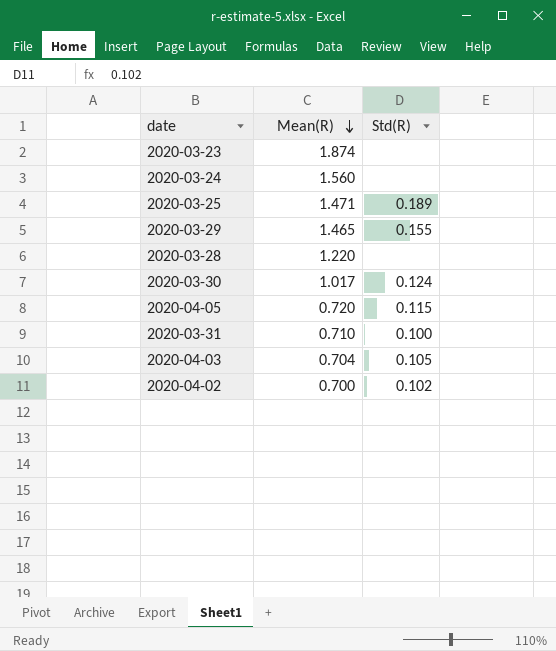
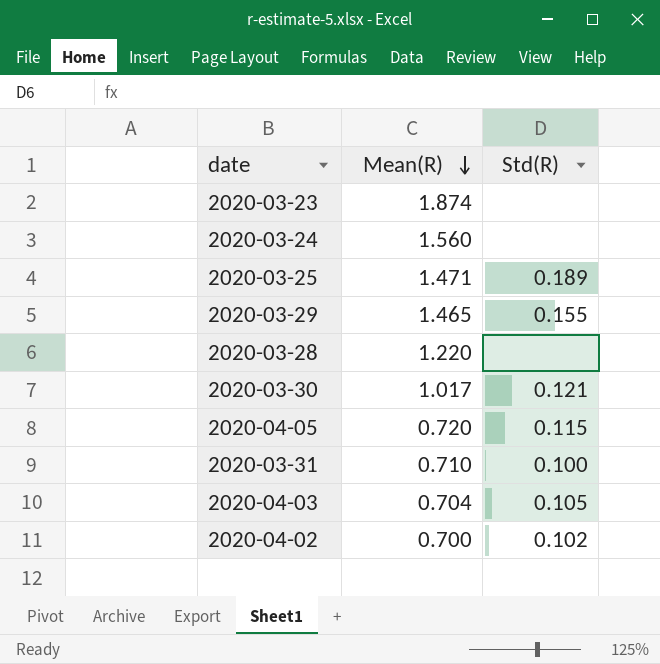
2020-03-30 | Std(R): 0.124 -> 0.121

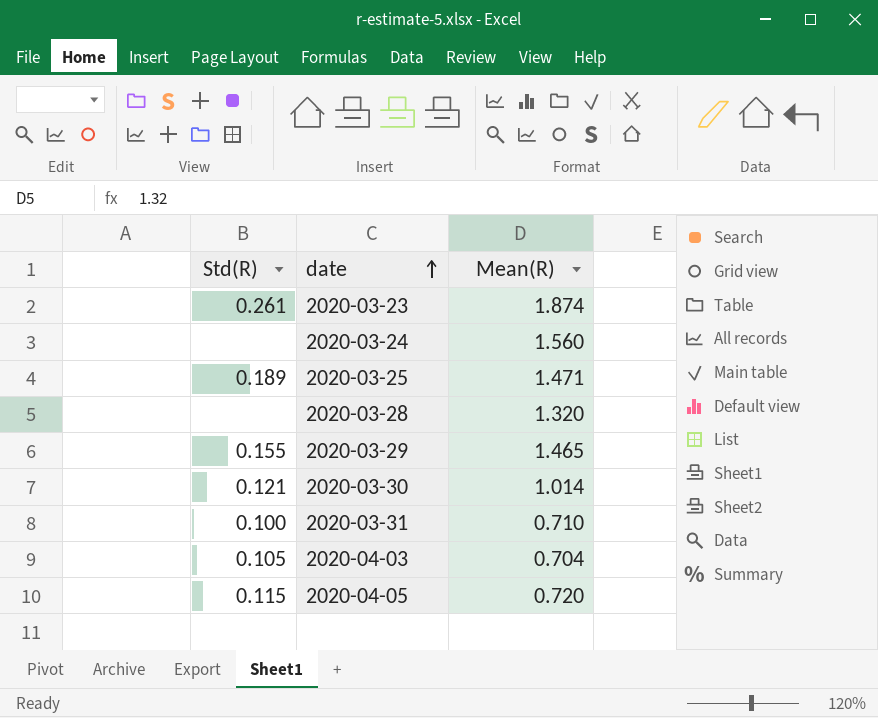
row order: Mean(R) descending -> date ascending
column Std(R) | position: 3 -> 1
row 2020-04-02: 0.700 | 0.102 -> none
2020-03-23 | Std(R): none -> 0.261
2020-03-28 | Mean(R): 1.220 -> 1.320
2020-03-30 | Mean(R): 1.017 -> 1.014

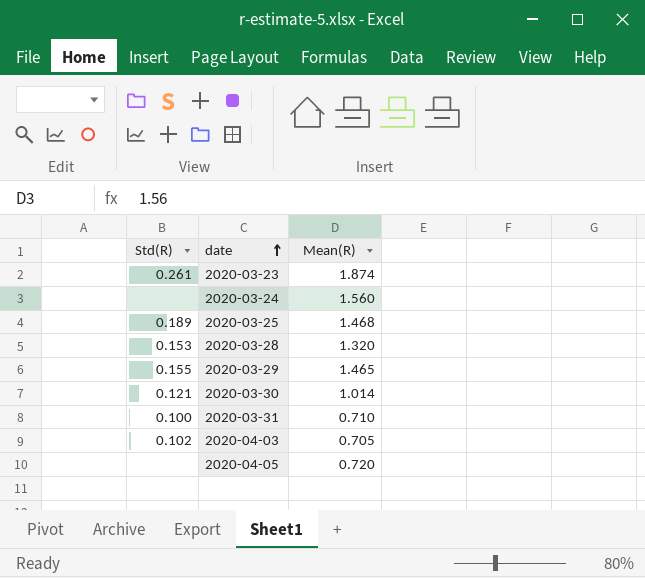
2020-03-25 | Mean(R): 1.471 -> 1.468
2020-03-28 | Std(R): none -> 0.153
2020-04-03 | Std(R): 0.105 -> 0.102
2020-04-03 | Mean(R): 0.704 -> 0.705
2020-04-05 | Std(R): 0.115 -> none

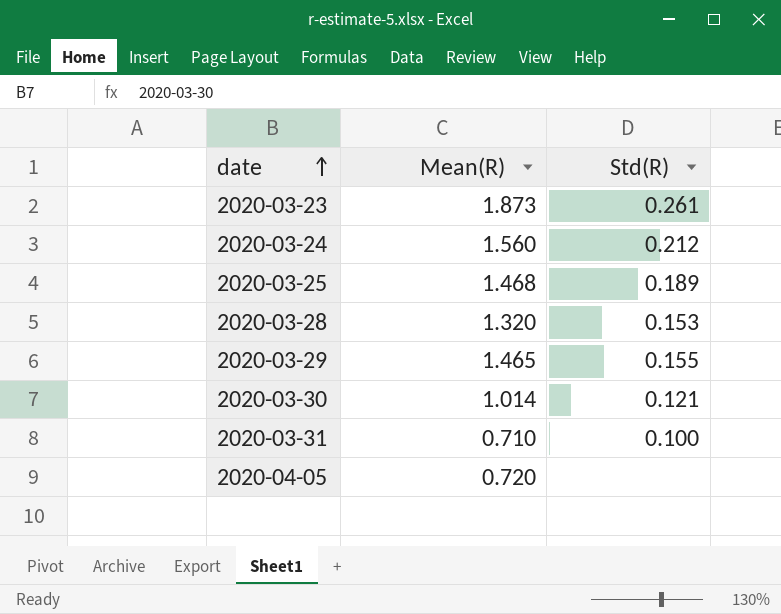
column Std(R) | position: 1 -> 3
row 2020-04-03: 0.102 | 0.705 -> none
2020-03-23 | Mean(R): 1.874 -> 1.873
2020-03-24 | Std(R): none -> 0.212

